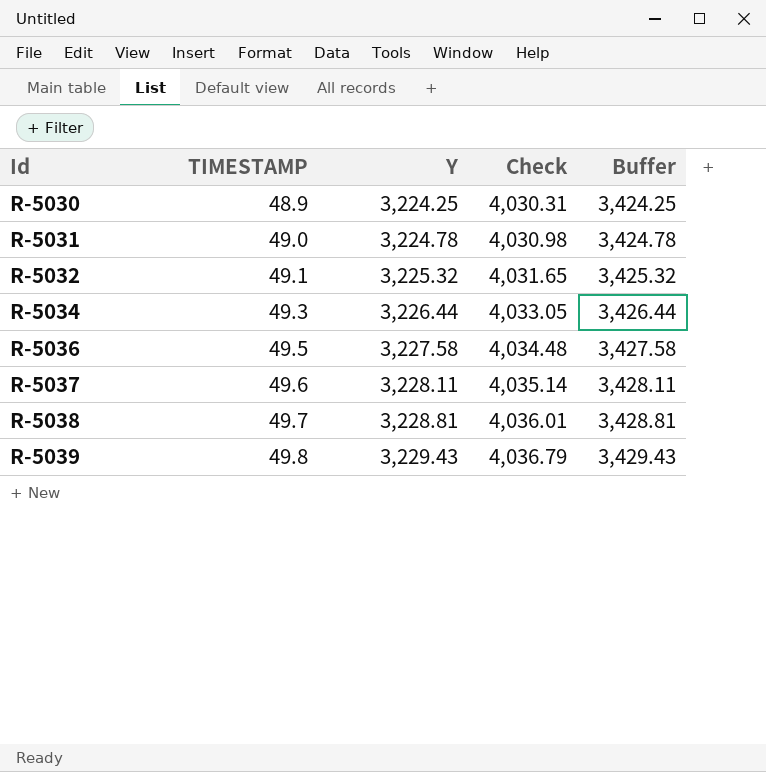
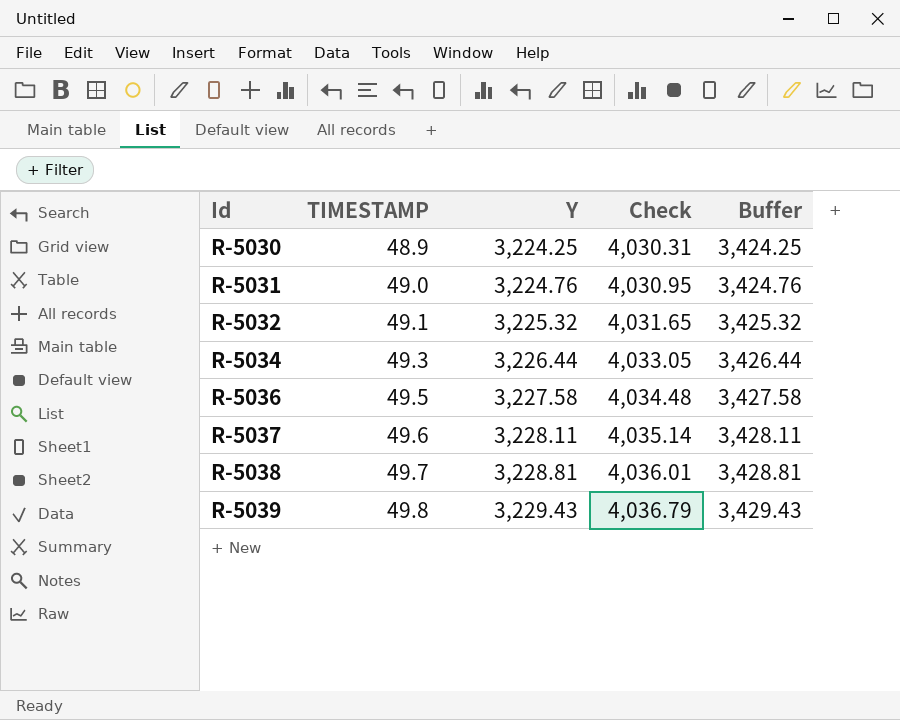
R-5031 | Y: 3,224.78 -> 3,224.76
R-5031 | Check: 4,030.98 -> 4,030.95
R-5031 | Buffer: 3,424.78 -> 3,424.76

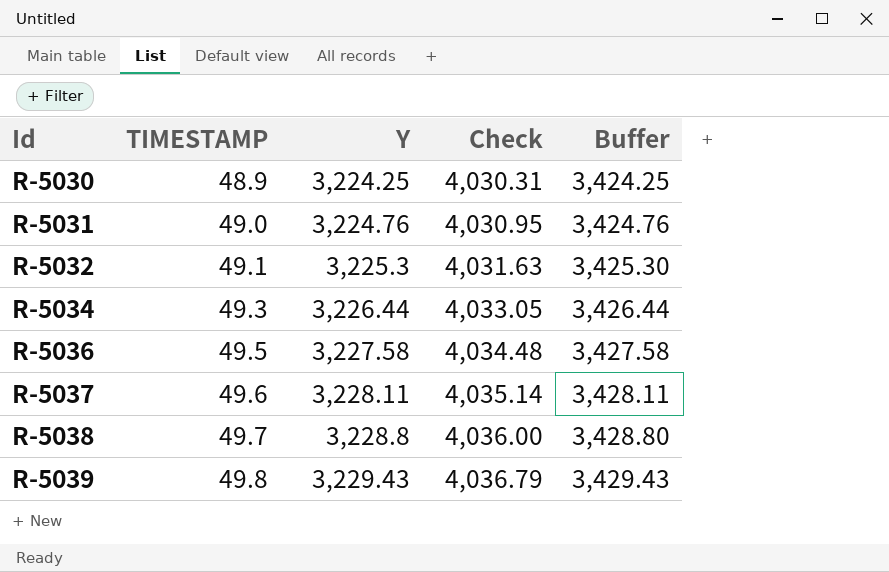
R-5032 | Y: 3,225.32 -> 3,225.3
R-5032 | Check: 4,031.65 -> 4,031.63
R-5032 | Buffer: 3,425.32 -> 3,425.30
R-5038 | Y: 3,228.81 -> 3,228.8
R-5038 | Check: 4,036.01 -> 4,036.00
R-5038 | Buffer: 3,428.81 -> 3,428.80

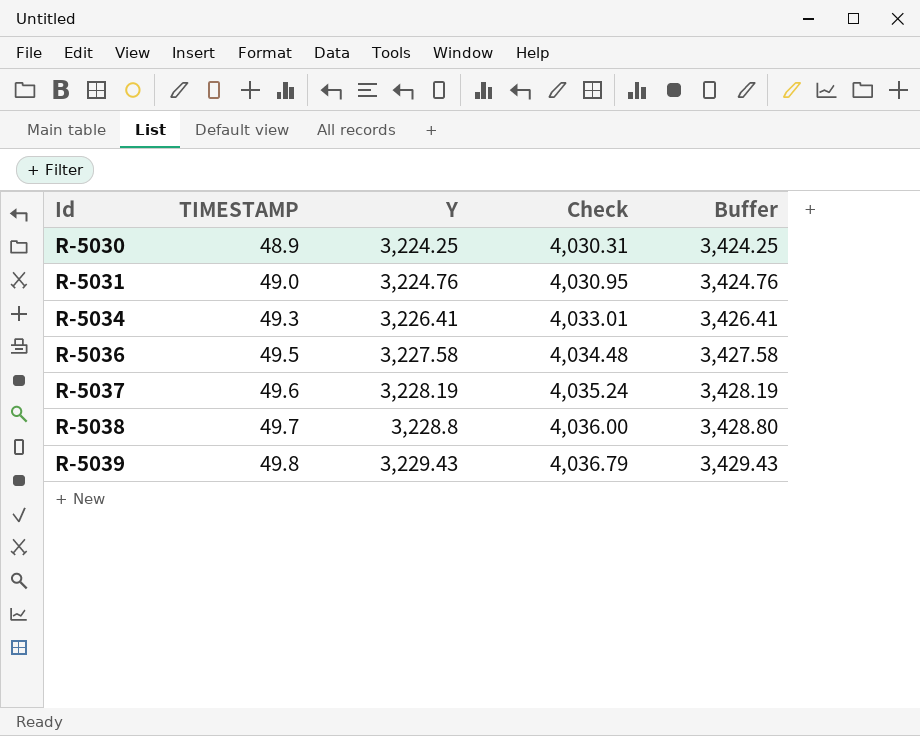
row R-5032: 49.1 | 3,225.3 | 4,031.63 | 3,425.30 -> none
R-5034 | Y: 3,226.44 -> 3,226.41
R-5034 | Check: 4,033.05 -> 4,033.01
R-5034 | Buffer: 3,426.44 -> 3,426.41
R-5037 | Y: 3,228.11 -> 3,228.19
R-5037 | Check: 4,035.14 -> 4,035.24
R-5037 | Buffer: 3,428.11 -> 3,428.19

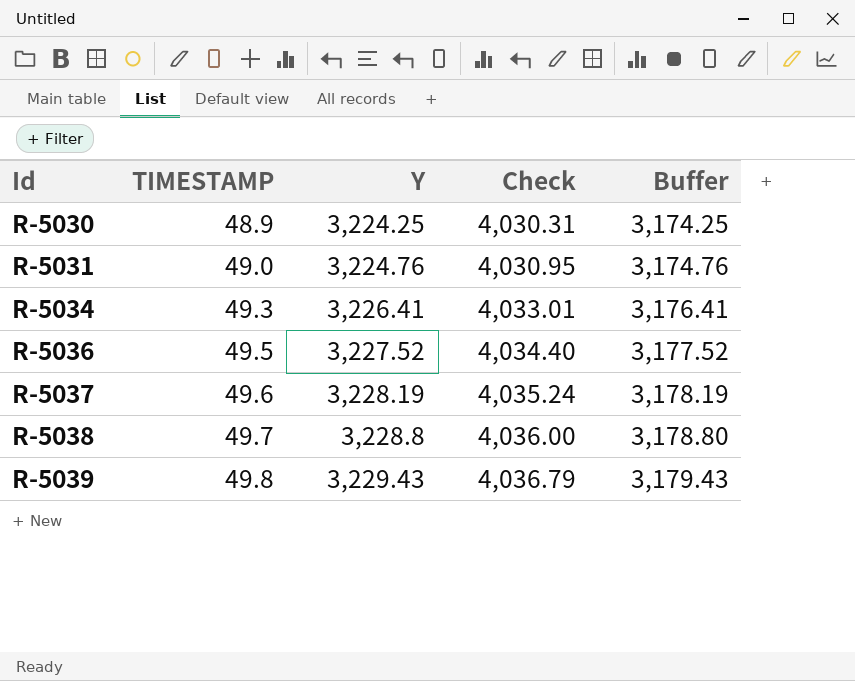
column Buffer | formula: [Y] + 200 -> [Y] - 50
R-5036 | Y: 3,227.58 -> 3,227.52
R-5036 | Check: 4,034.48 -> 4,034.40

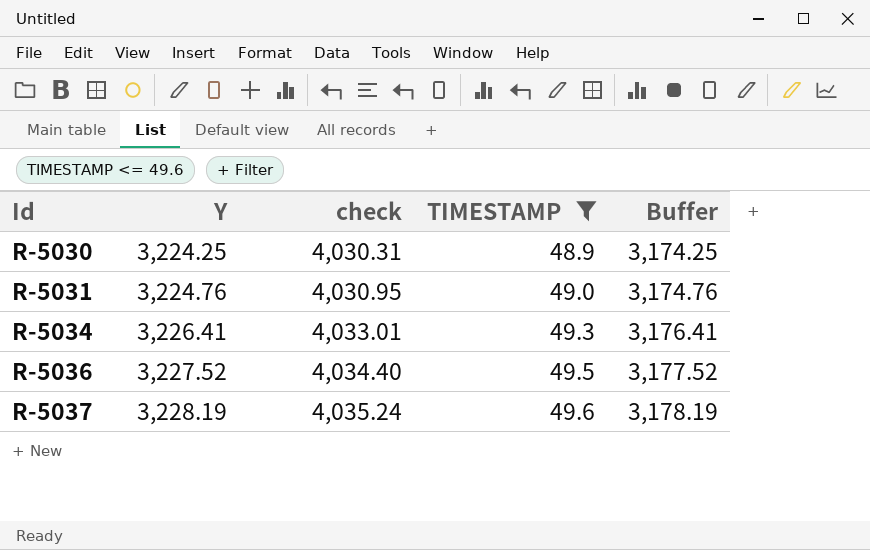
filter: none -> TIMESTAMP <= 49.6
column name: Check -> check
column TIMESTAMP | position: 2 -> 4

